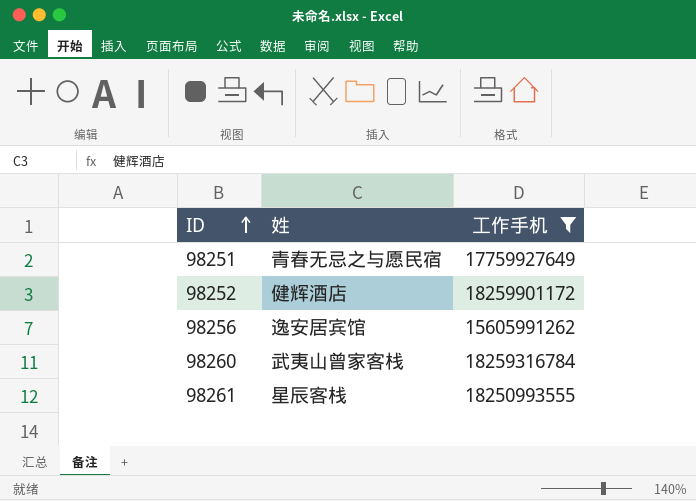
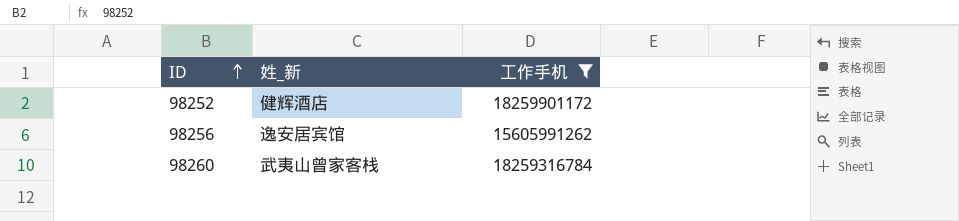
column name: 姓 -> 姓_新
row 98251: 青春无忌之与愿民宿 | 17759927649 -> none
row 98261: 星辰客栈 | 18250993555 -> none

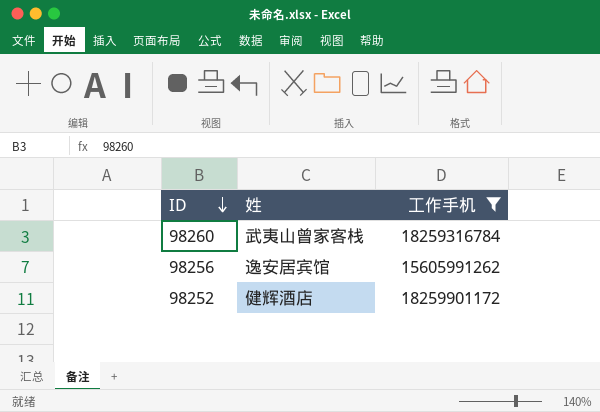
row order: ID ascending -> ID descending
column name: 姓_新 -> 姓

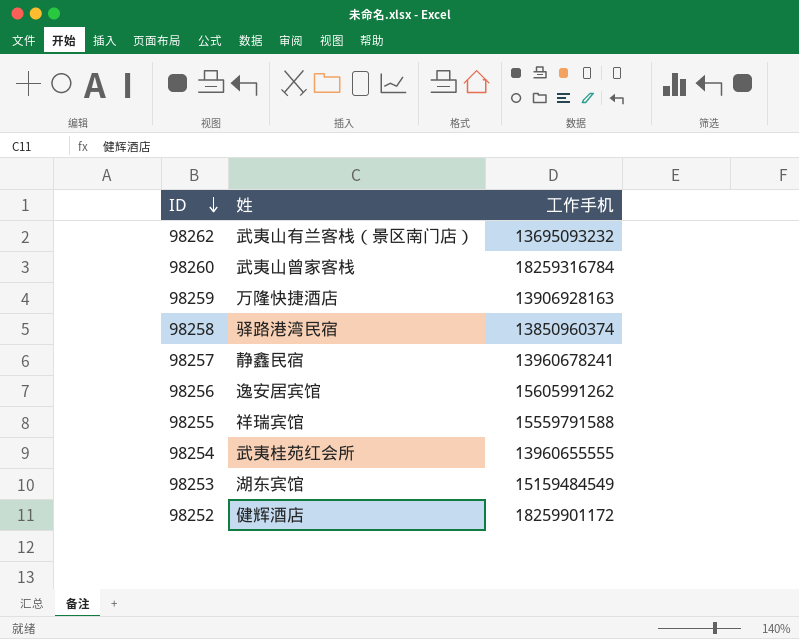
filter: 工作手机 >= 15605991262 -> none

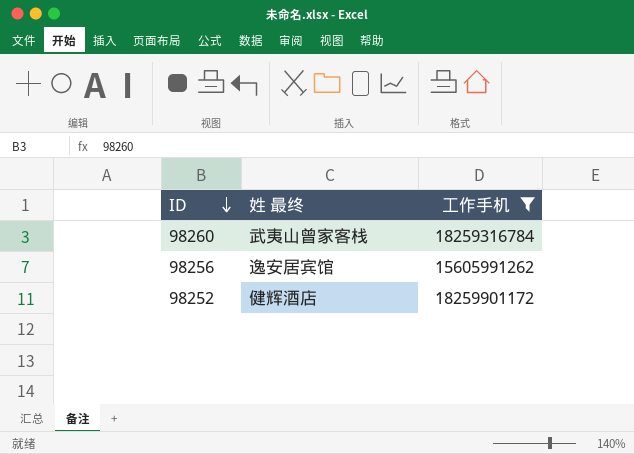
filter: none -> 工作手机 >= 15605991262
column name: 姓 -> 姓 最终

